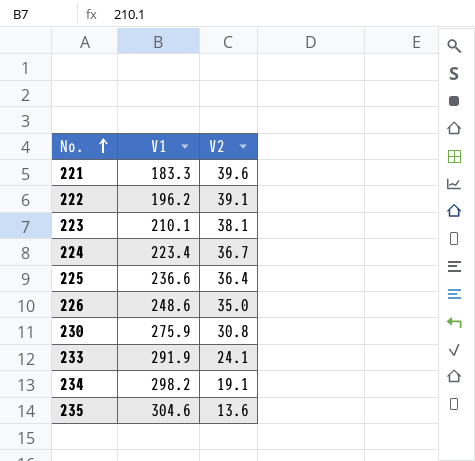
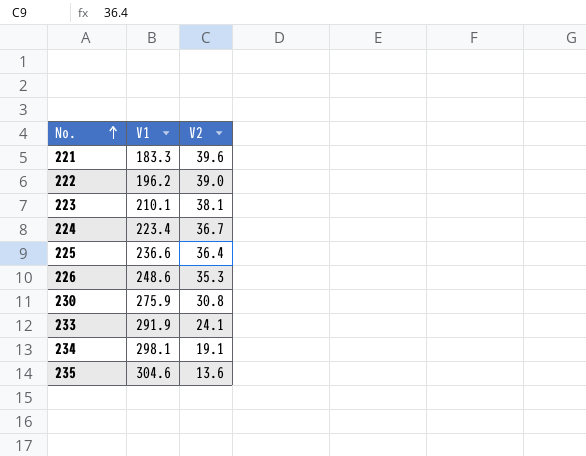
222 | V2: 39.1 -> 39.0
226 | V2: 35.0 -> 35.3
234 | V1: 298.2 -> 298.1

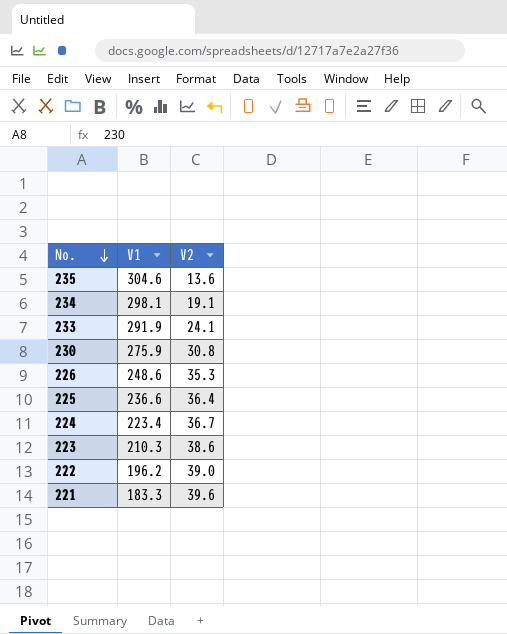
row order: No. ascending -> No. descending
223 | V1: 210.1 -> 210.3
223 | V2: 38.1 -> 38.6

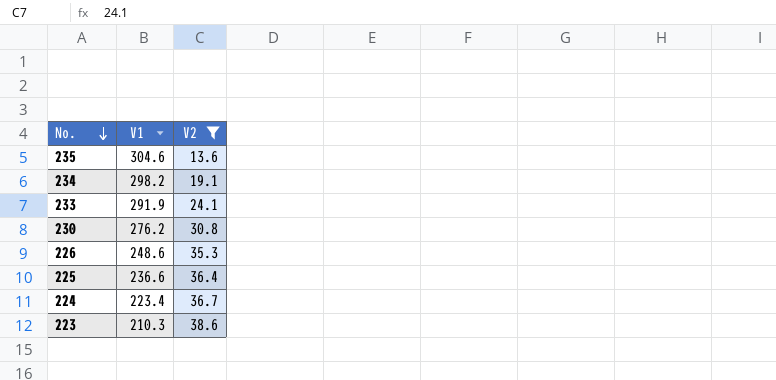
filter: none -> V2 <= 38.6
234 | V1: 298.1 -> 298.2
230 | V1: 275.9 -> 276.2

